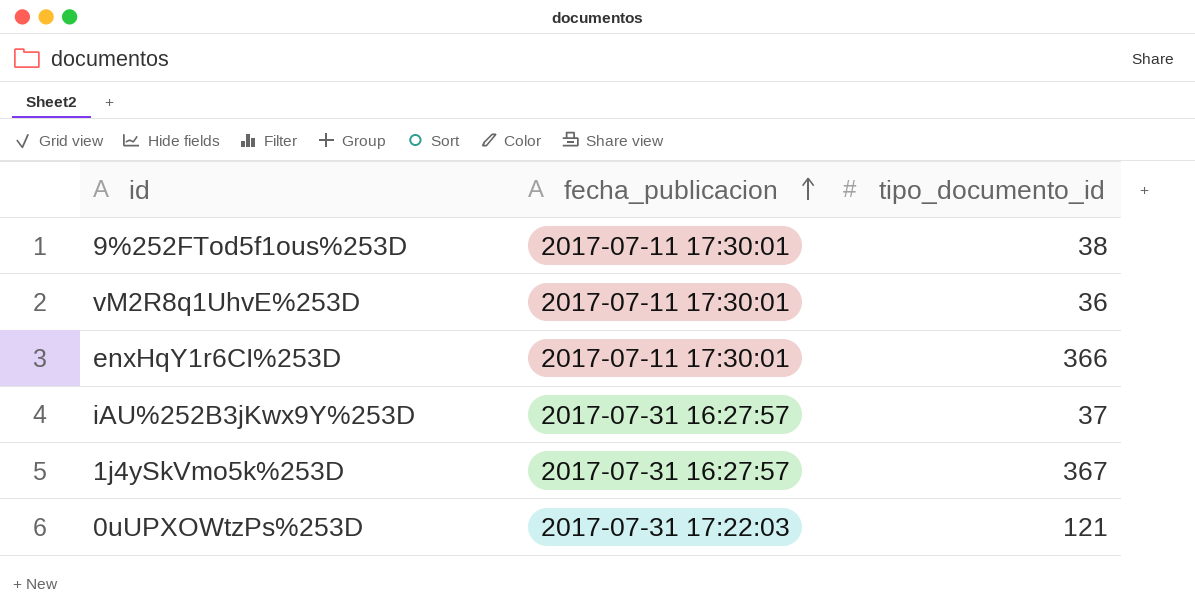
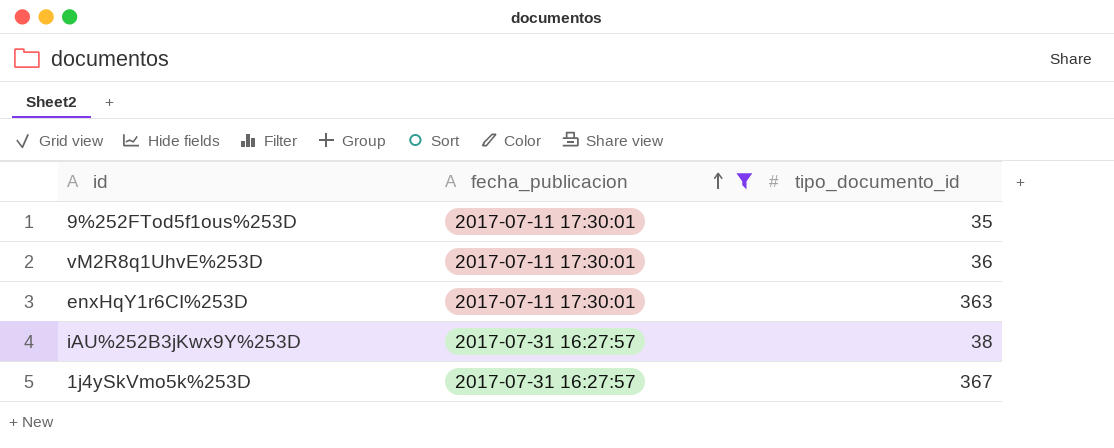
filter: none -> fecha_publicacion != 2017-07-31 17:22:03
9%252FTod5f1ous%253D | tipo_documento_id: 38 -> 35
enxHqY1r6CI%253D | tipo_documento_id: 366 -> 363
iAU%252B3jKwx9Y%253D | tipo_documento_id: 37 -> 38

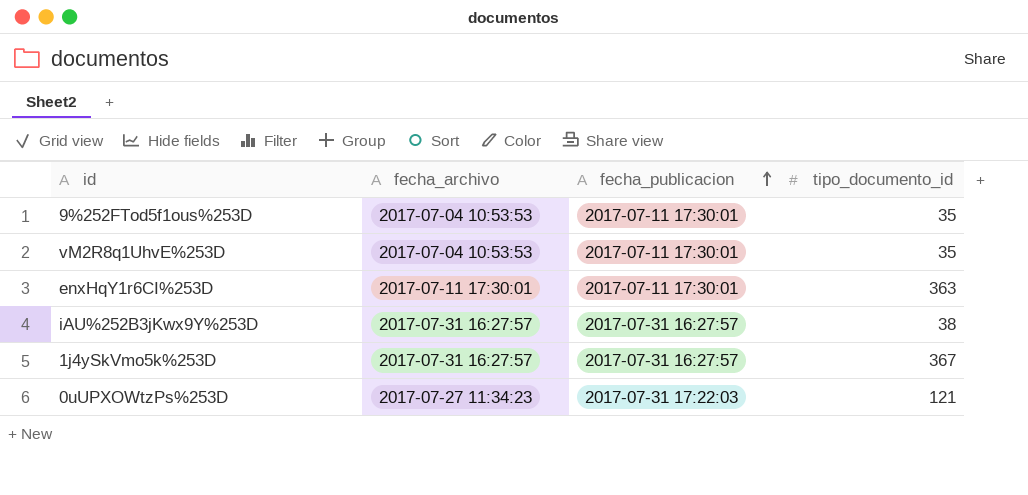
filter: fecha_publicacion != 2017-07-31 17:22:03 -> none
column fecha_archivo | position: none -> 2
vM2R8q1UhvE%253D | tipo_documento_id: 36 -> 35

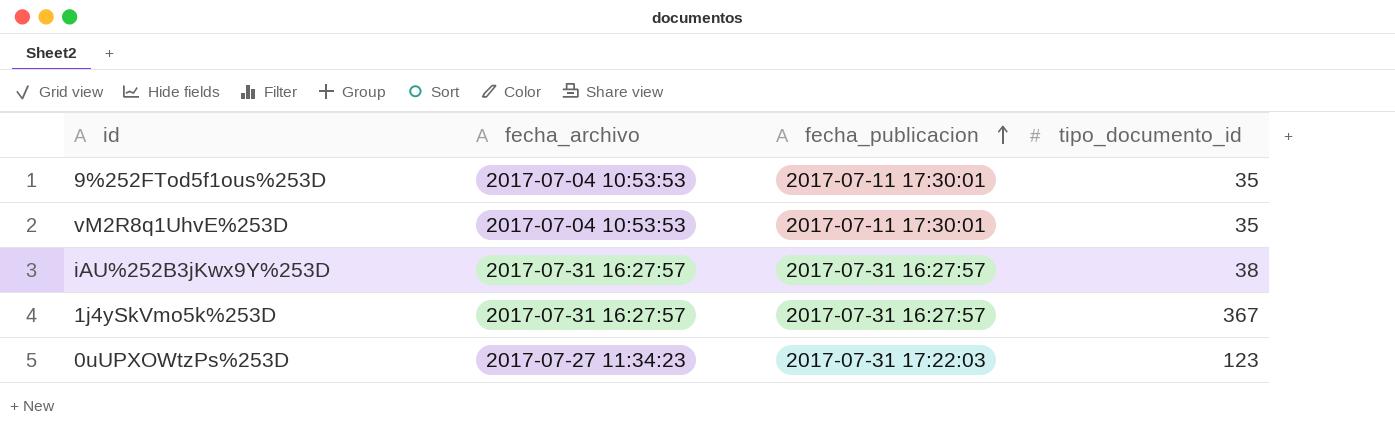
row enxHqY1r6CI%253D: 2017-07-11 17:30:01 | 2017-07-11 17:30:01 | 363 -> none
0uUPXOWtzPs%253D | tipo_documento_id: 121 -> 123

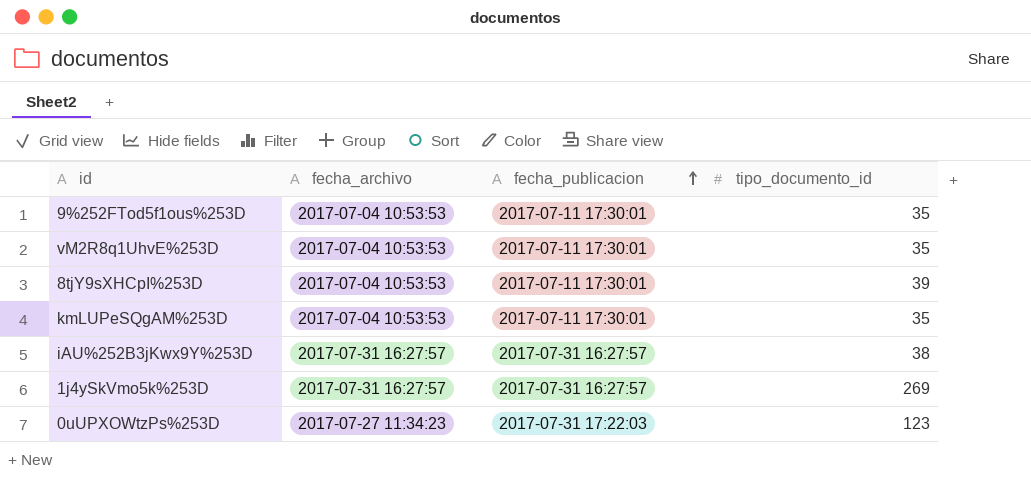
row 8tjY9sXHCpI%253D: none -> 2017-07-04 10:53:53 | 2017-07-11 17:30:01 | 39
row kmLUPeSQgAM%253D: none -> 2017-07-04 10:53:53 | 2017-07-11 17:30:01 | 35
1j4ySkVmo5k%253D | tipo_documento_id: 367 -> 269

